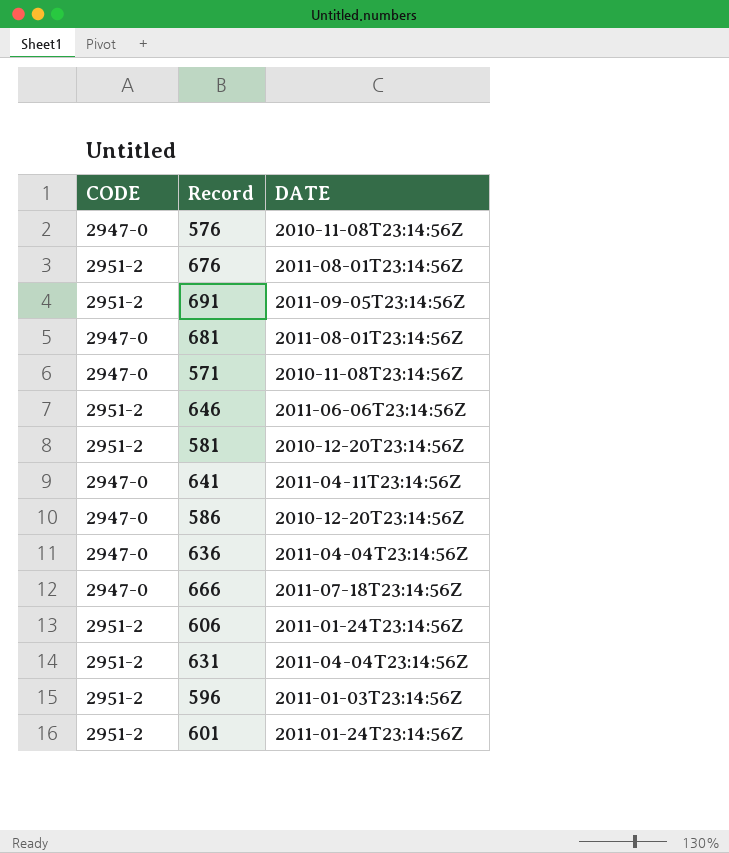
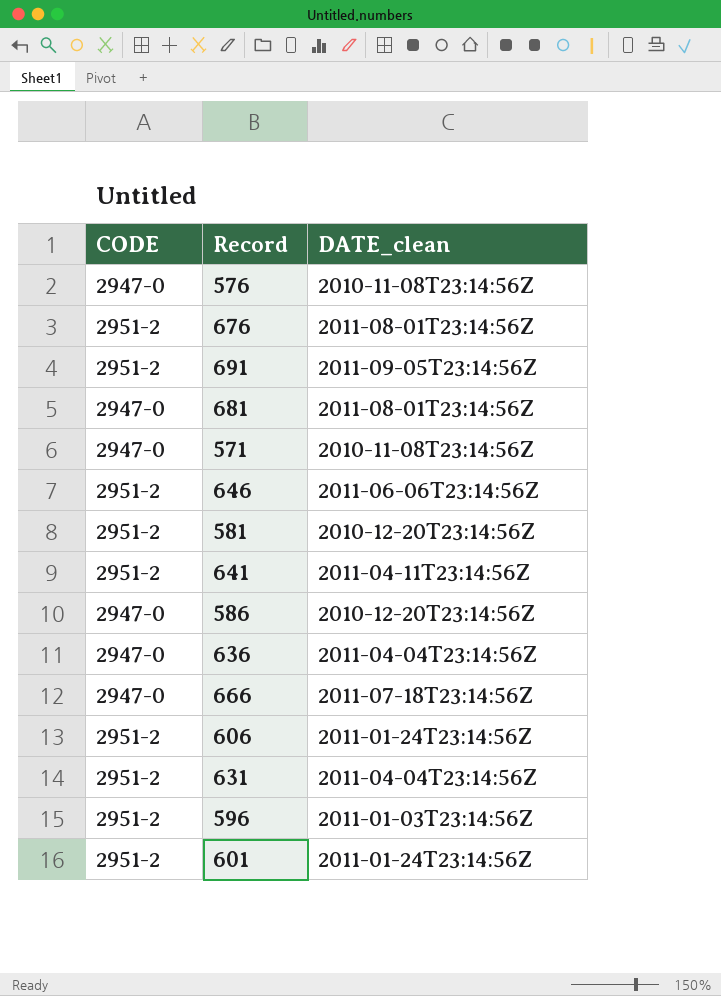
column name: DATE -> DATE_clean
641 | CODE: 2947-0 -> 2951-2

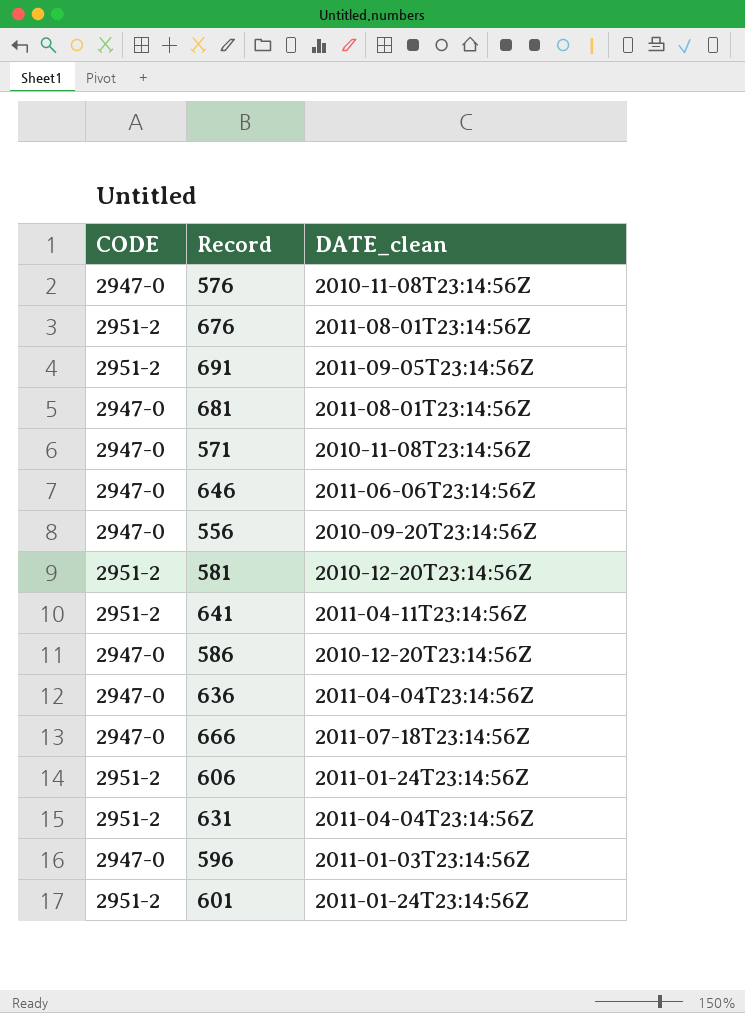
646 | CODE: 2951-2 -> 2947-0
row 556: none -> 2947-0 | 2010-09-20T23:14:56Z
596 | CODE: 2951-2 -> 2947-0

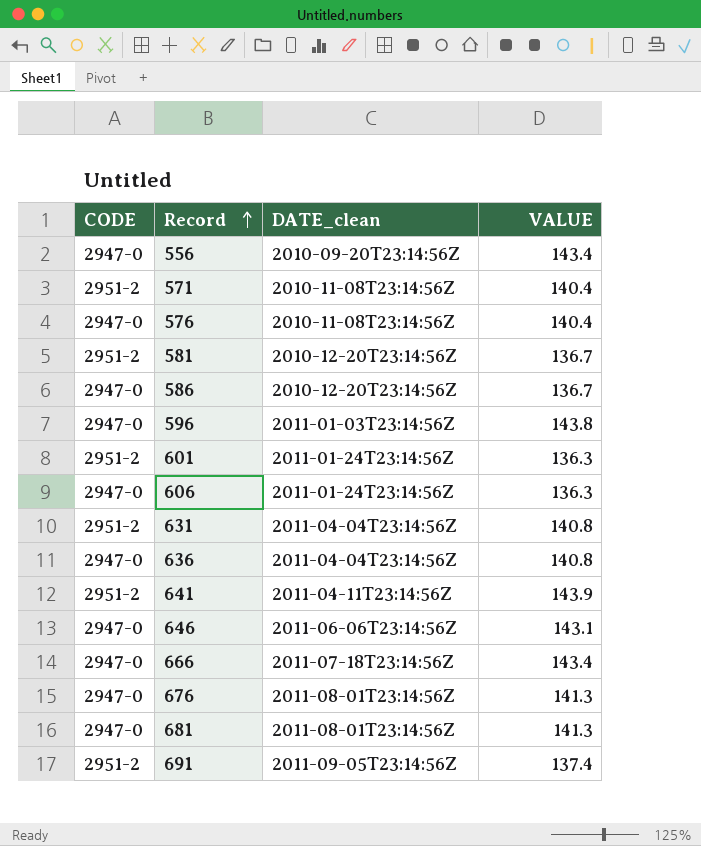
row order: none -> Record ascending
column VALUE | position: none -> 4
571 | CODE: 2947-0 -> 2951-2
606 | CODE: 2951-2 -> 2947-0
676 | CODE: 2951-2 -> 2947-0

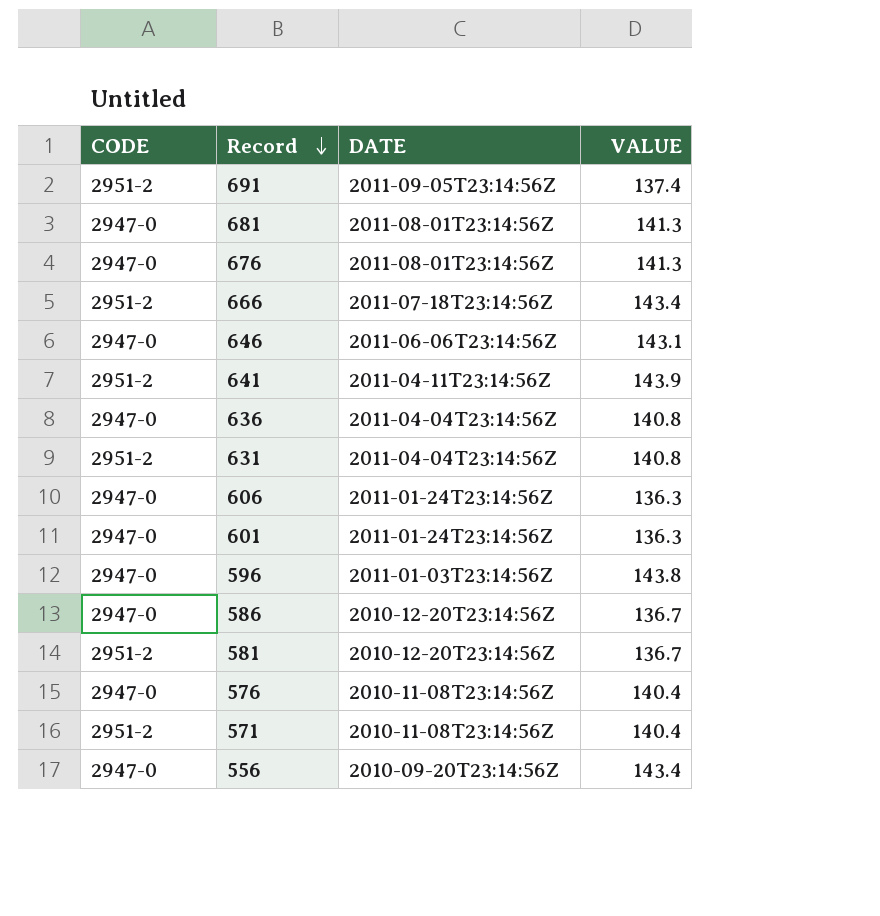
row order: Record ascending -> Record descending
column name: DATE_clean -> DATE
666 | CODE: 2947-0 -> 2951-2
601 | CODE: 2951-2 -> 2947-0

